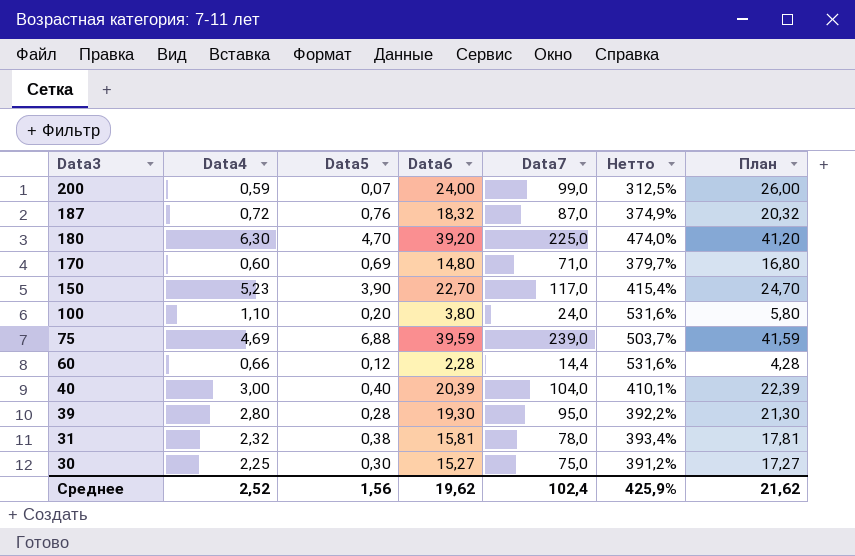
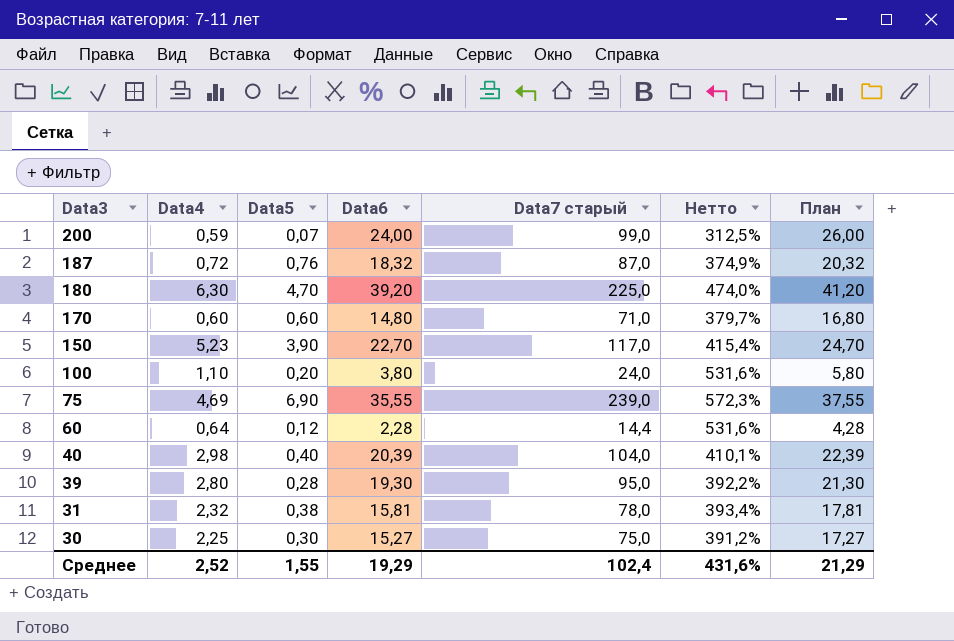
column name: Data7 -> Data7 старый
170 | Data5: 0,69 -> 0,60
75 | Data5: 6,88 -> 6,90
75 | Data6: 39,59 -> 35,55
75 | Нетто: 503,7% -> 572,3%
75 | План: 41,59 -> 37,55
60 | Data4: 0,66 -> 0,64
40 | Data4: 3,00 -> 2,98
Среднее | Data5: 1,56 -> 1,55
Среднее | Data6: 19,62 -> 19,29
Среднее | Нетто: 425,9% -> 431,6%
Среднее | План: 21,62 -> 21,29

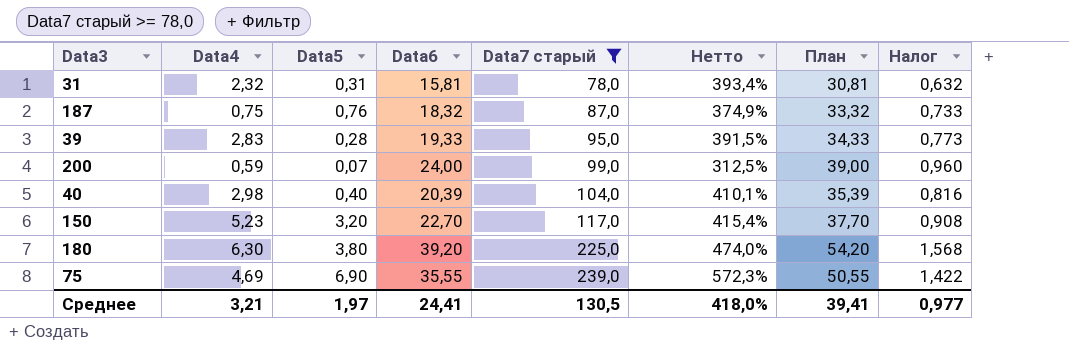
filter: none -> Data7 старый >= 78,0
row order: Data3 descending -> Data7 старый ascending
column План | formula: [Data6] + 2 -> [Data6] + 15
column Налог | formula: none -> [Data6] * 0,04
31 | Data5: 0,38 -> 0,31
187 | Data4: 0,72 -> 0,75
39 | Data4: 2,80 -> 2,83
39 | Data6: 19,30 -> 19,33
39 | Нетто: 392,2% -> 391,5%
150 | Data5: 3,90 -> 3,20
180 | Data5: 4,70 -> 3,80
Среднее | Data4: 2,52 -> 3,21
Среднее | Data5: 1,55 -> 1,97
Среднее | Data6: 19,29 -> 24,41
Среднее | Data7 старый: 102,4 -> 130,5
Среднее | Нетто: 431,6% -> 418,0%
Среднее | План: 21,29 -> 39,41

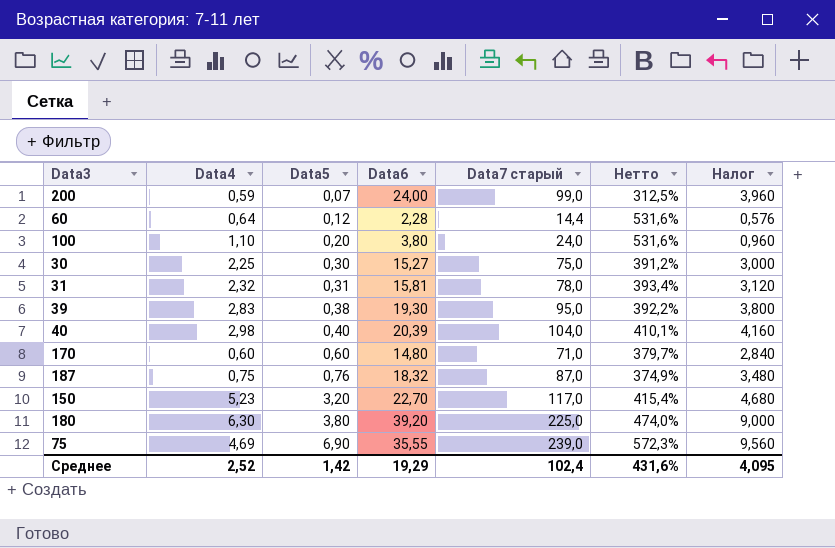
filter: Data7 старый >= 78,0 -> none
row order: Data7 старый ascending -> Data5 ascending
column План | formula: [Data6] + 15 -> none
column Налог | formula: [Data6] * 0,04 -> [Data7 старый] * 0,04
39 | Data5: 0,28 -> 0,38
39 | Data6: 19,33 -> 19,30
39 | Нетто: 391,5% -> 392,2%
Среднее | Data4: 3,21 -> 2,52
Среднее | Data5: 1,97 -> 1,42
Среднее | Data6: 24,41 -> 19,29
Среднее | Data7 старый: 130,5 -> 102,4
Среднее | Нетто: 418,0% -> 431,6%
Среднее | Налог: 0,977 -> 4,095

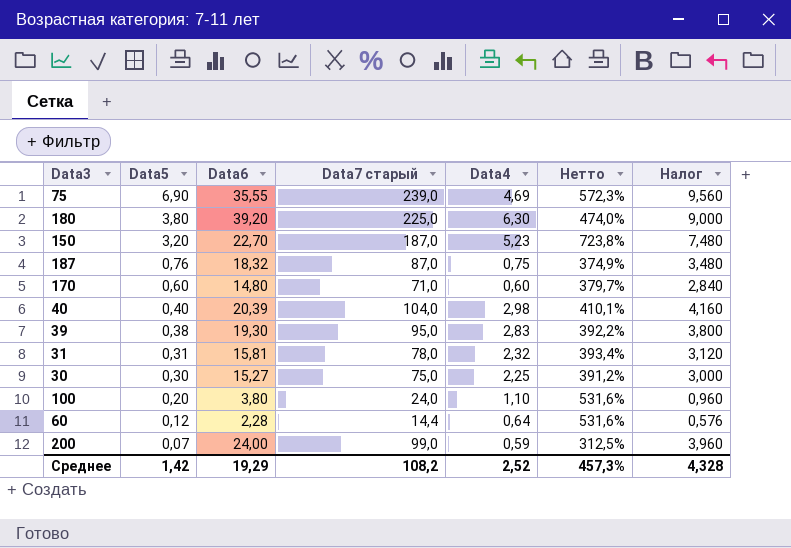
row order: Data5 ascending -> Data5 descending
column Data4 | position: 2 -> 5
150 | Data7 старый: 117,0 -> 187,0
150 | Нетто: 415,4% -> 723,8%
150 | Налог: 4,680 -> 7,480
Среднее | Data7 старый: 102,4 -> 108,2
Среднее | Нетто: 431,6% -> 457,3%
Среднее | Налог: 4,095 -> 4,328

